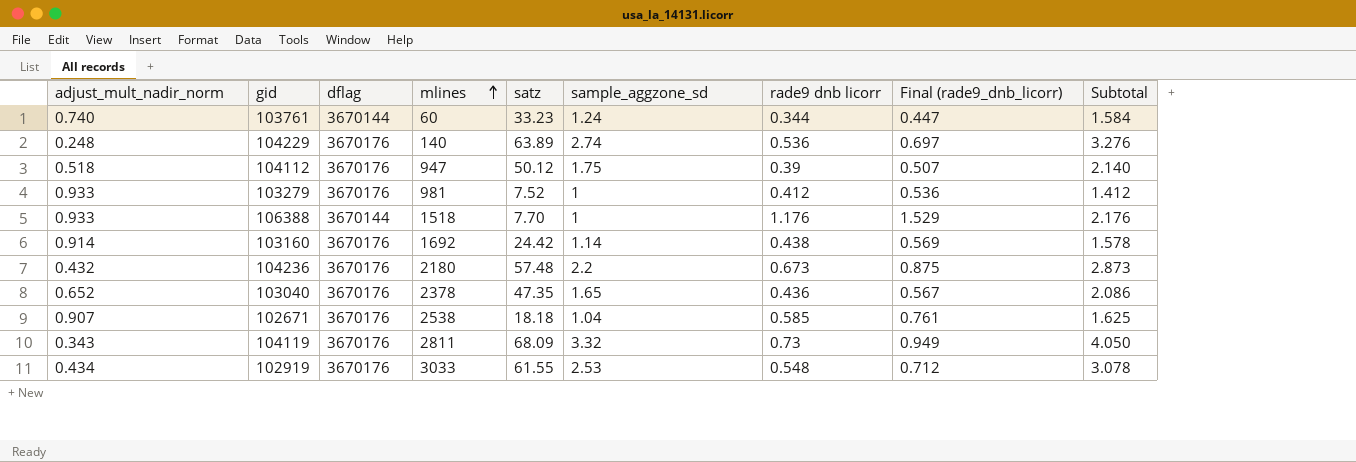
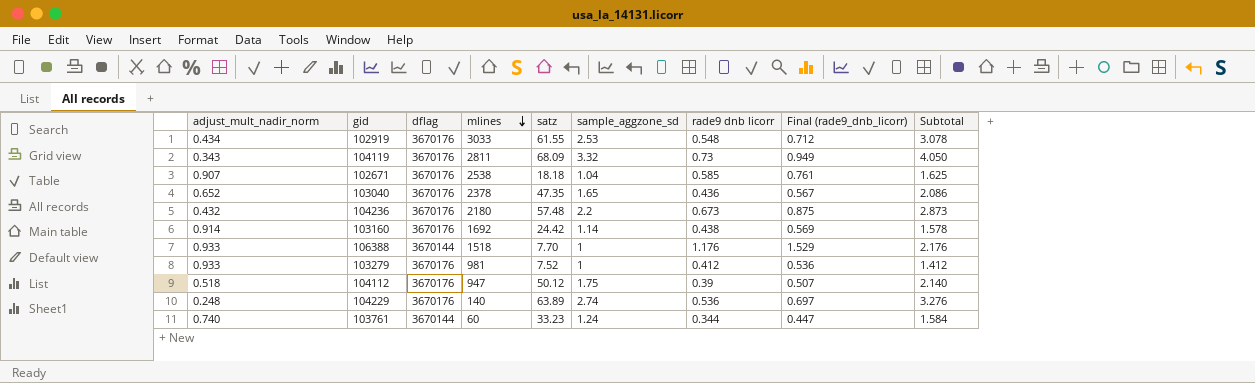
row order: mlines ascending -> mlines descending

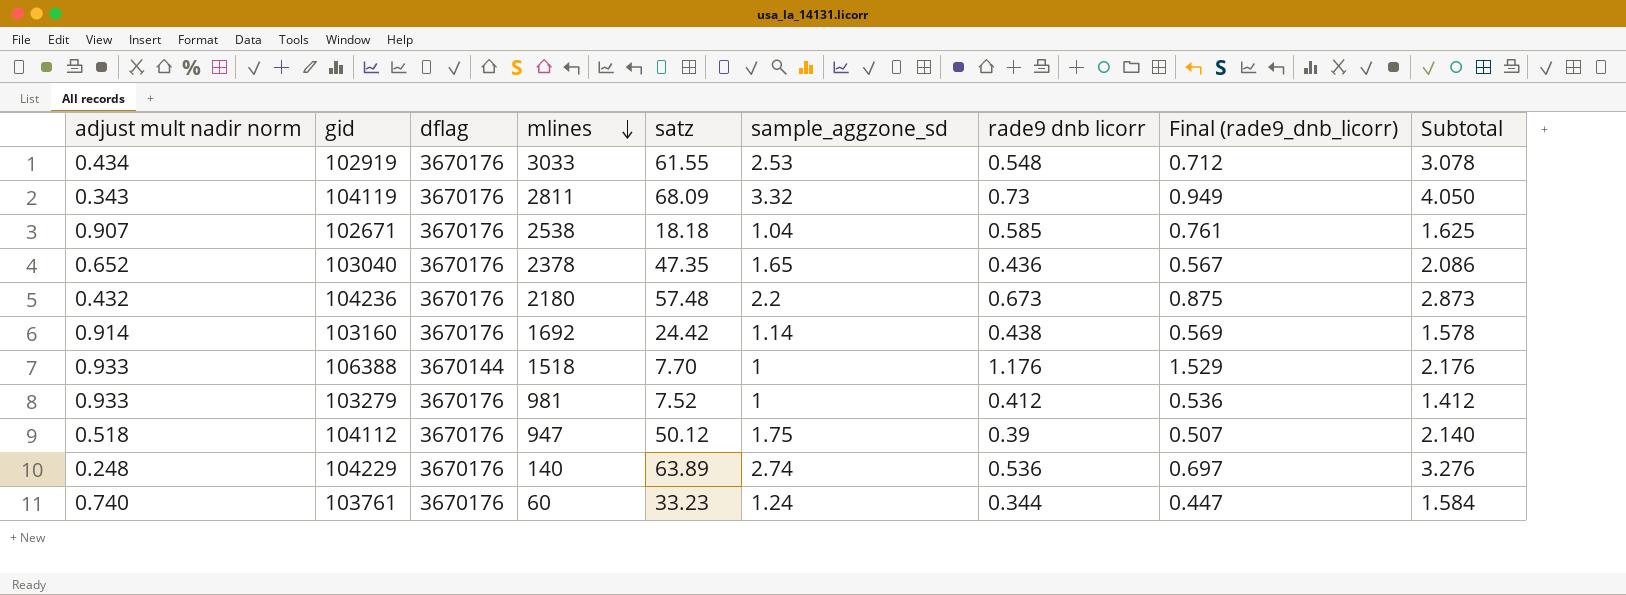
column name: adjust_mult_nadir_norm -> adjust mult nadir norm
103761 | dflag: 3670144 -> 3670176

